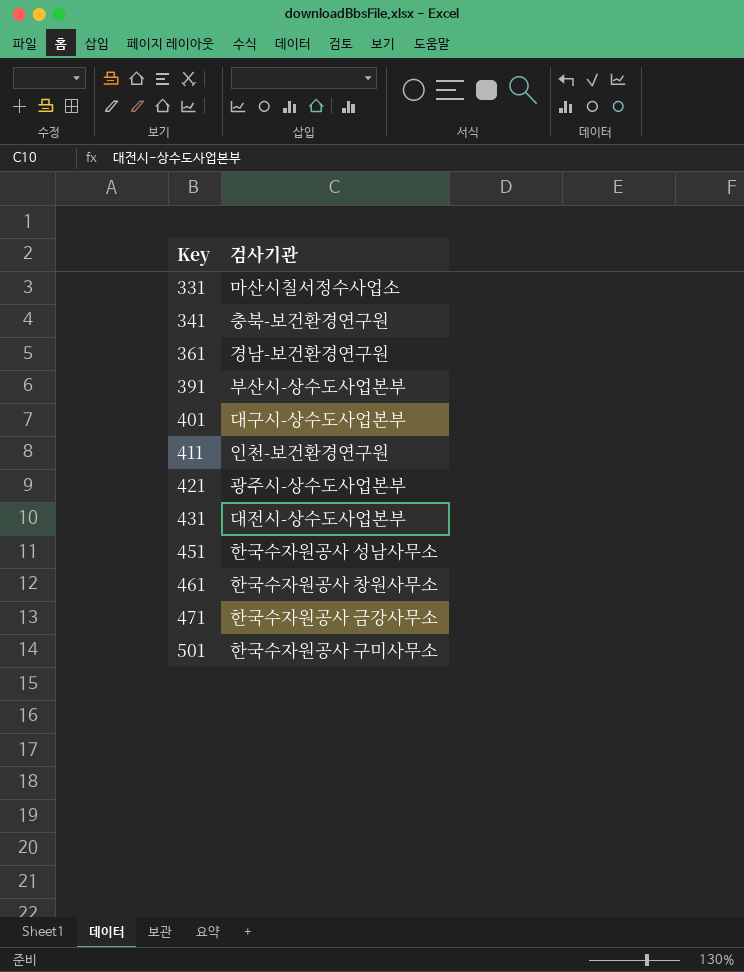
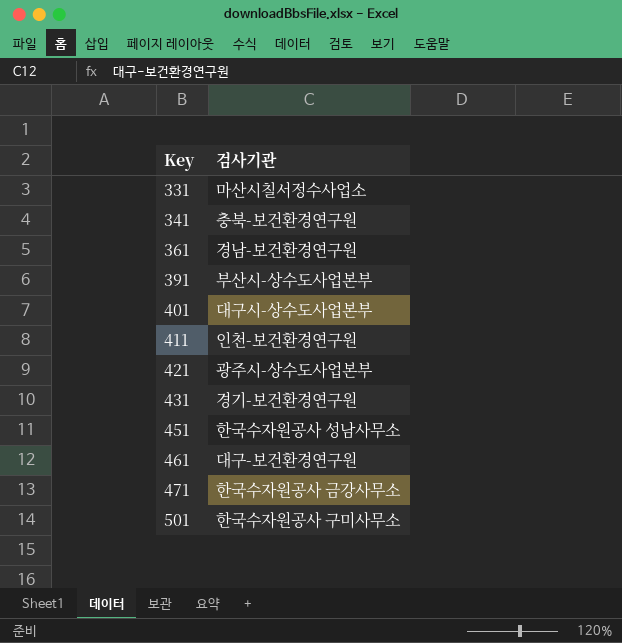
431 | 검사기관: 대전시-상수도사업본부 -> 경기-보건환경연구원
461 | 검사기관: 한국수자원공사 창원사무소 -> 대구-보건환경연구원

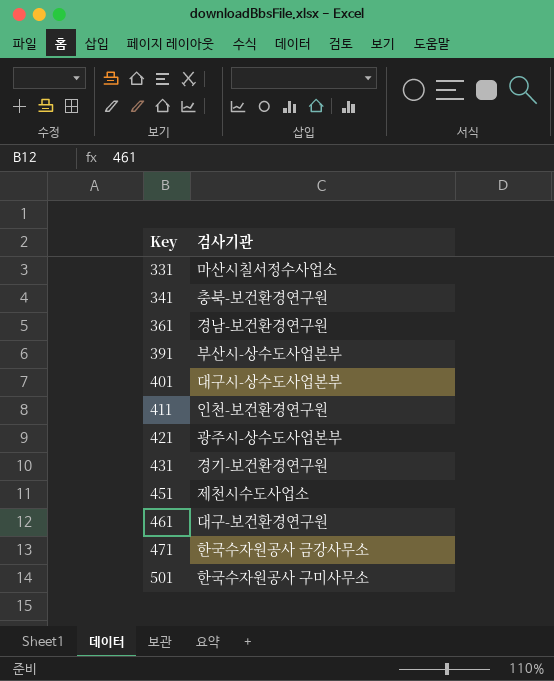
451 | 검사기관: 한국수자원공사 성남사무소 -> 제천시수도사업소

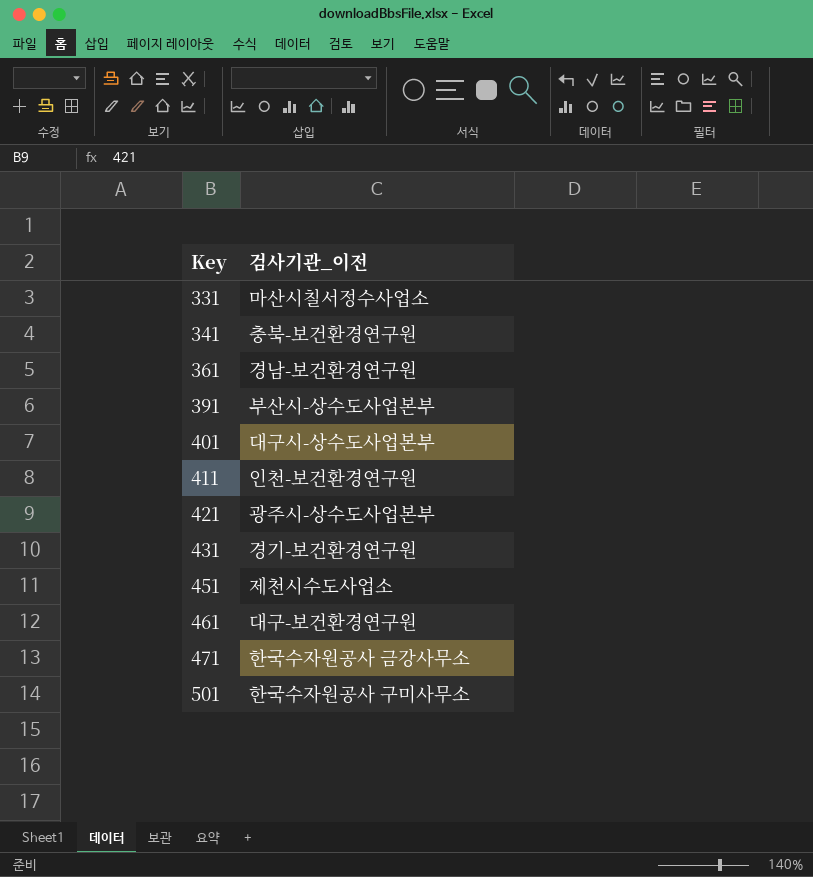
column name: 검사기관 -> 검사기관_이전

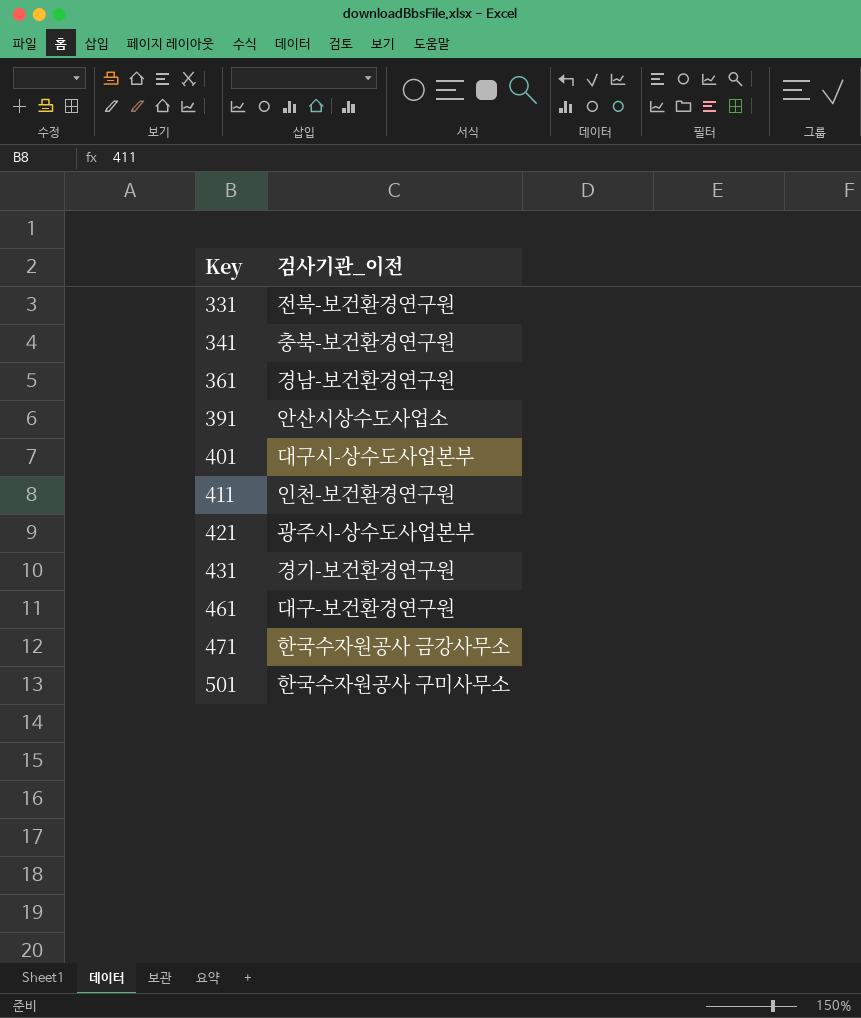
row 451: 제천시수도사업소 -> none
331 | 검사기관_이전: 마산시칠서정수사업소 -> 전북-보건환경연구원
391 | 검사기관_이전: 부산시-상수도사업본부 -> 안산시상수도사업소

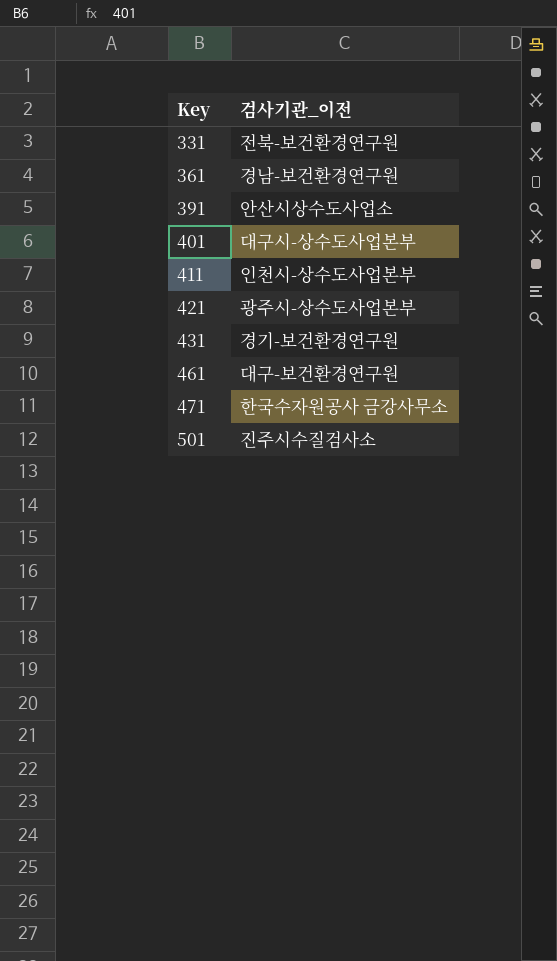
row 341: 충북-보건환경연구원 -> none
411 | 검사기관_이전: 인천-보건환경연구원 -> 인천시-상수도사업본부
501 | 검사기관_이전: 한국수자원공사 구미사무소 -> 진주시수질검사소

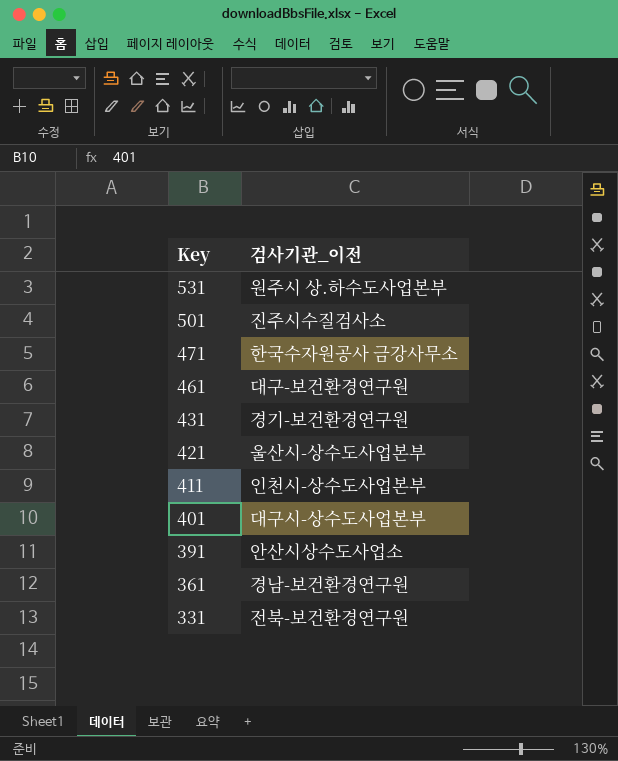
row order: Key ascending -> Key descending
row 531: none -> 원주시 상.하수도사업본부
421 | 검사기관_이전: 광주시-상수도사업본부 -> 울산시-상수도사업본부

